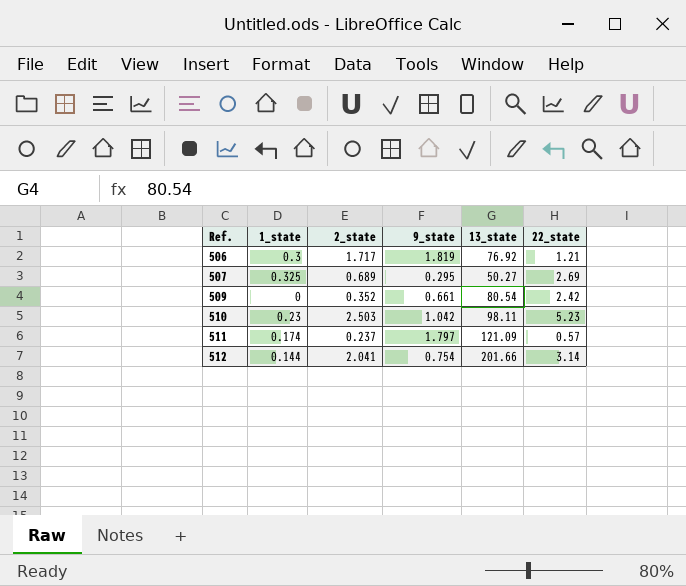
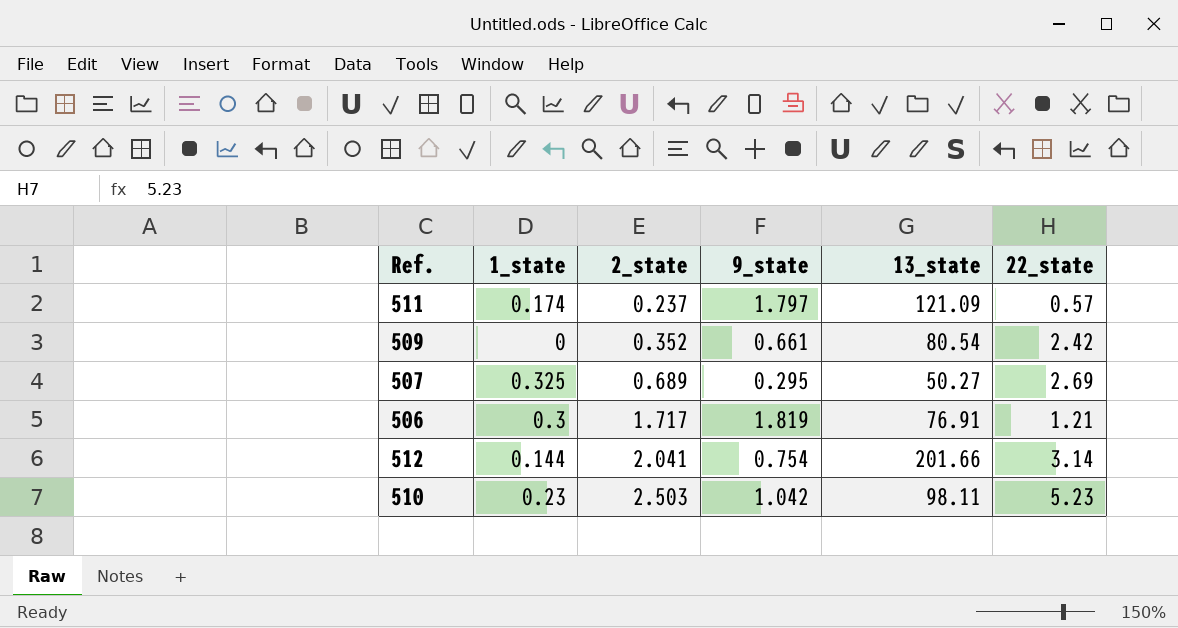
row order: Ref. ascending -> 2_state ascending
506 | 13_state: 76.92 -> 76.91

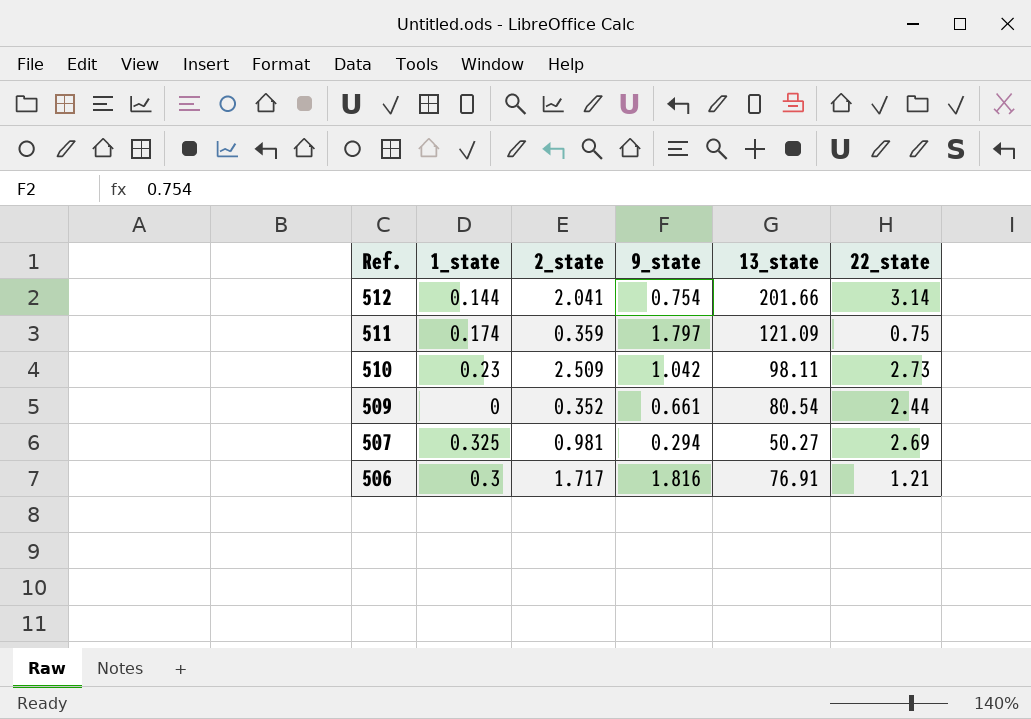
row order: 2_state ascending -> Ref. descending
511 | 2_state: 0.237 -> 0.359
511 | 22_state: 0.57 -> 0.75
510 | 2_state: 2.503 -> 2.509
510 | 22_state: 5.23 -> 2.73
509 | 22_state: 2.42 -> 2.44
507 | 2_state: 0.689 -> 0.981
507 | 9_state: 0.295 -> 0.294
506 | 9_state: 1.819 -> 1.816

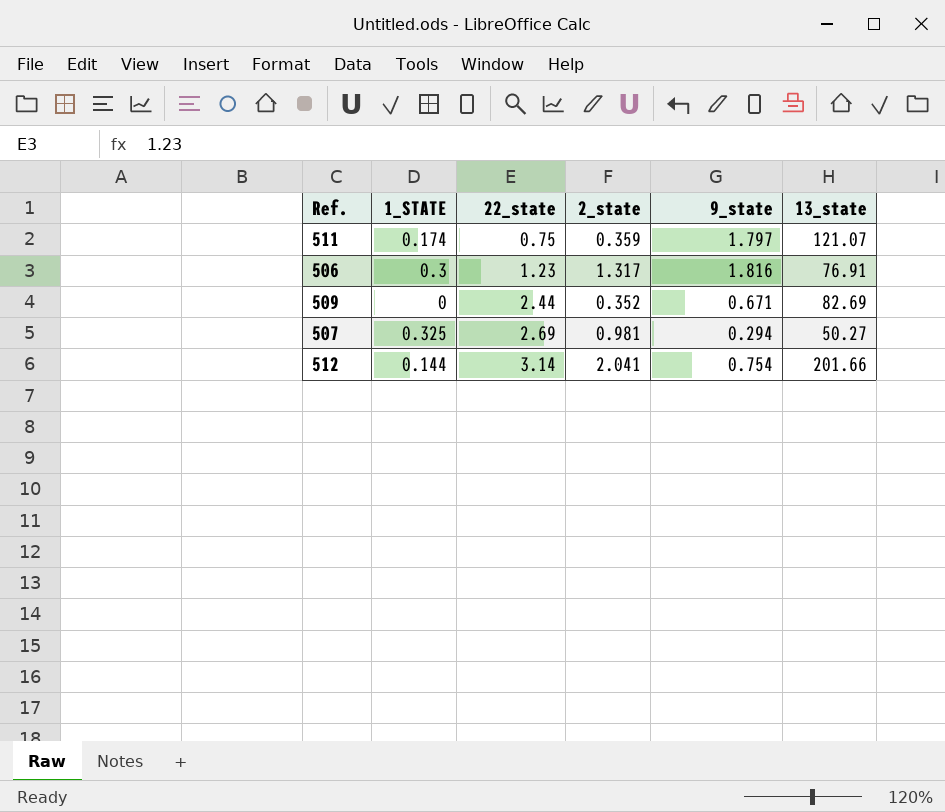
row order: Ref. descending -> 22_state ascending
column name: 1_state -> 1_STATE
column 22_state | position: 6 -> 3
row 510: 0.23 | 2.509 | 1.042 | 98.11 | 2.73 -> none
511 | 13_state: 121.09 -> 121.07
506 | 22_state: 1.21 -> 1.23
506 | 2_state: 1.717 -> 1.317
509 | 9_state: 0.661 -> 0.671
509 | 13_state: 80.54 -> 82.69

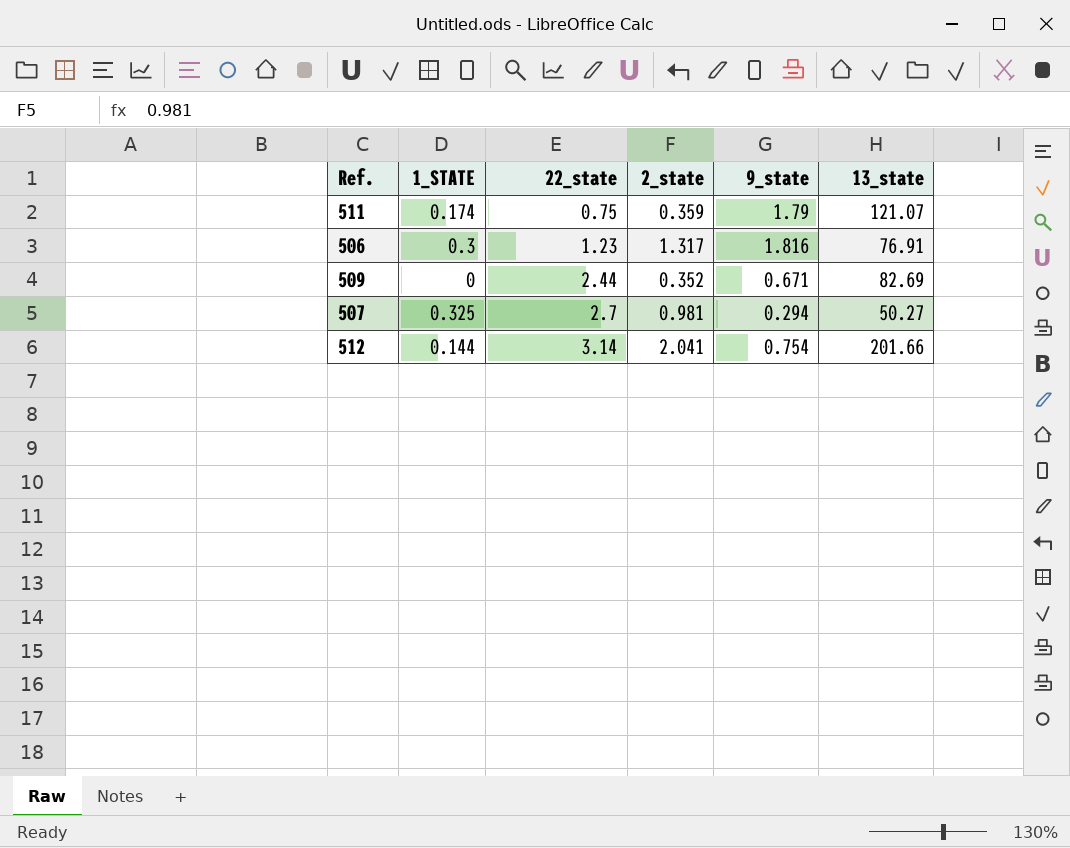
511 | 9_state: 1.797 -> 1.79
507 | 22_state: 2.69 -> 2.7

